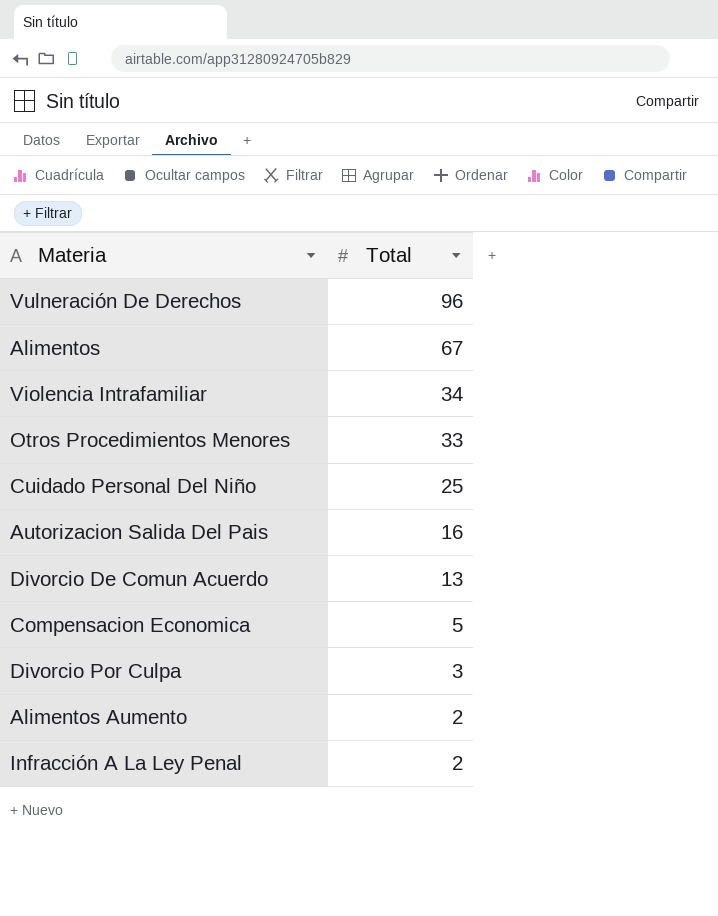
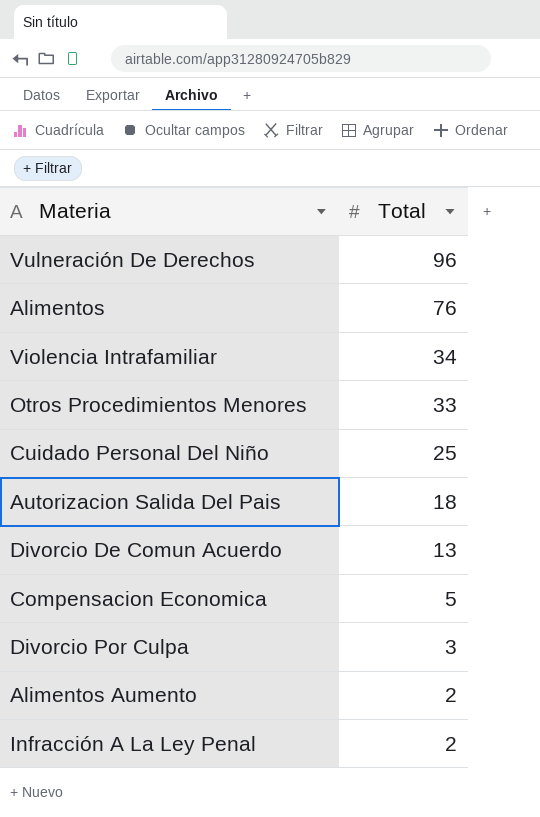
Alimentos | Total: 67 -> 76
Autorizacion Salida Del Pais | Total: 16 -> 18

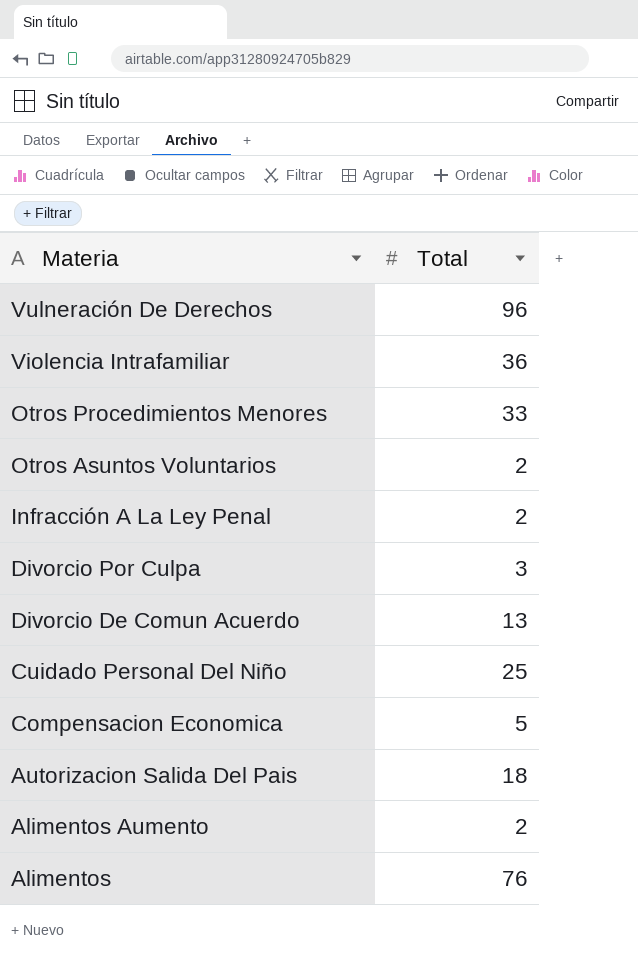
row order: Total descending -> Materia descending
Violencia Intrafamiliar | Total: 34 -> 36
row Otros Asuntos Voluntarios: none -> 2

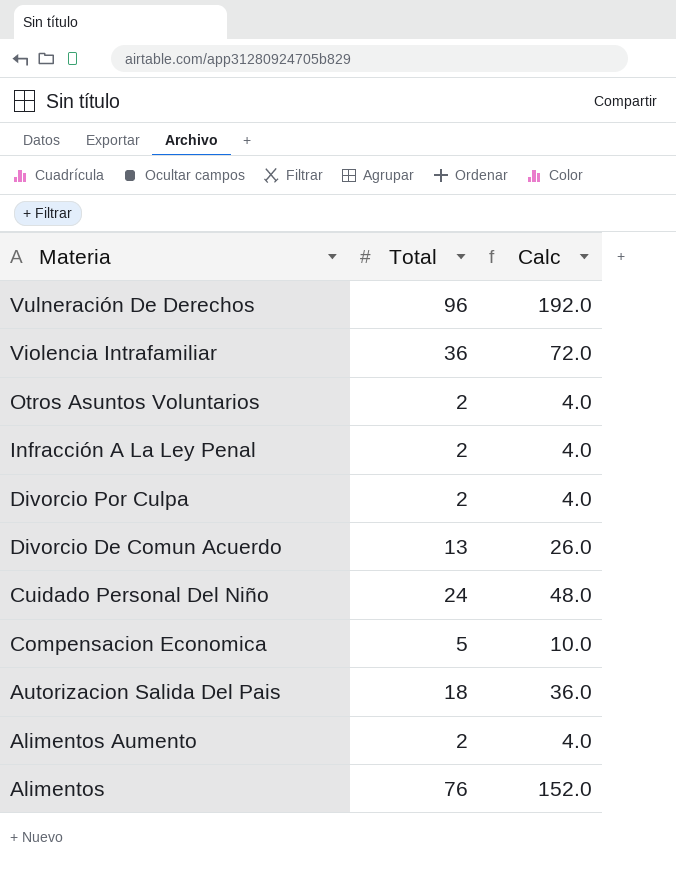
column Calc | formula: none -> [Total] * 2
row Otros Procedimientos Menores: 33 -> none
Divorcio Por Culpa | Total: 3 -> 2
Cuidado Personal Del Niño | Total: 25 -> 24

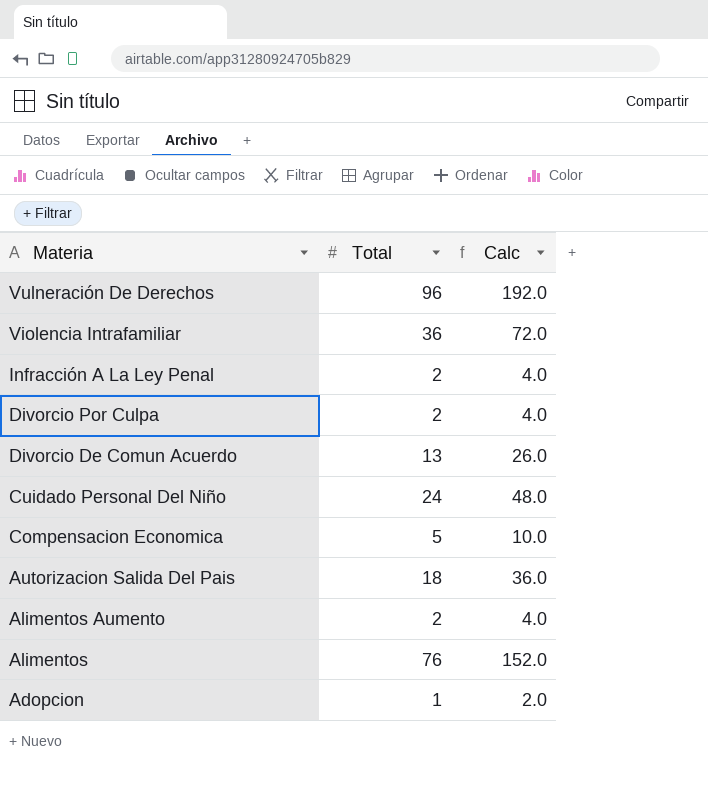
row Otros Asuntos Voluntarios: 2 | 4.0 -> none
row Adopcion: none -> 1 | 2.0

